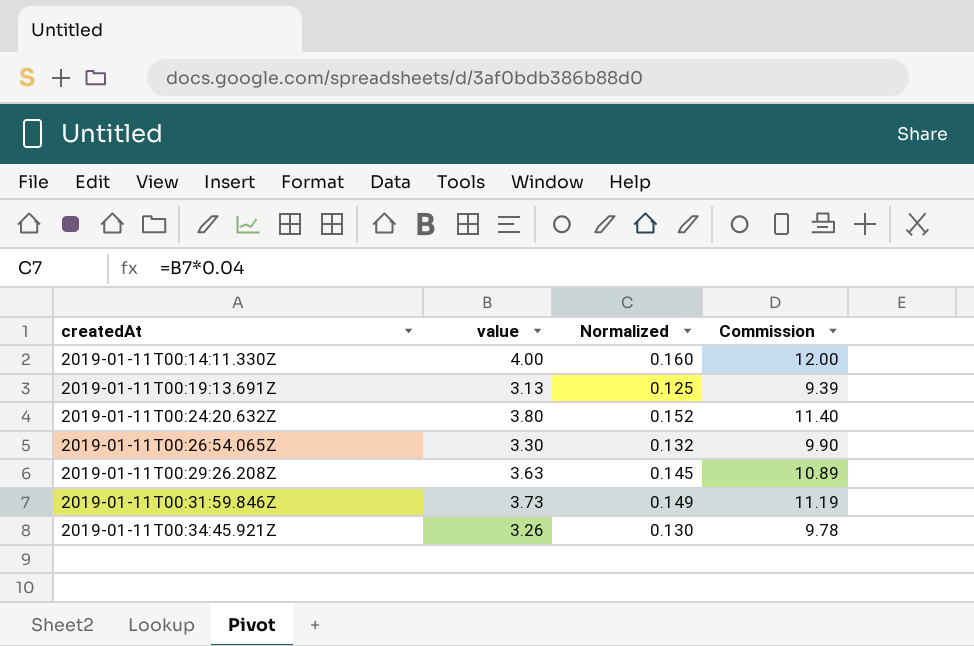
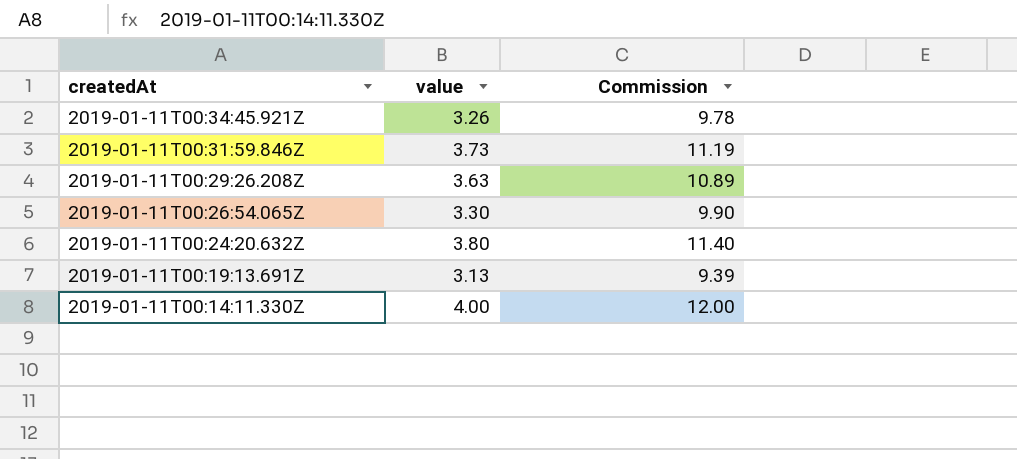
row order: createdAt ascending -> createdAt descending
column Normalized | formula: [value] * 0.04 -> none

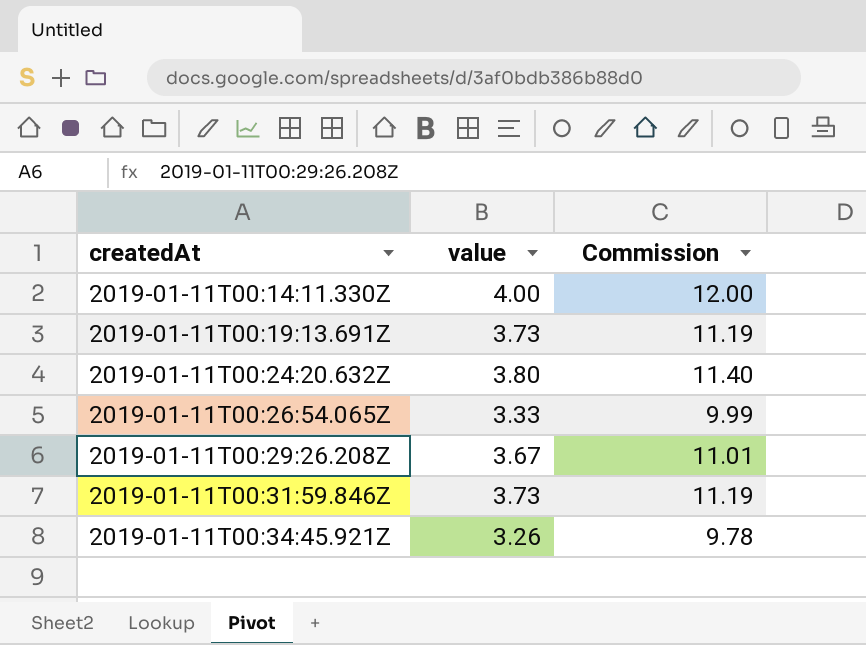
row order: createdAt descending -> createdAt ascending
2019-01-11T00:19:13.691Z | value: 3.13 -> 3.73
2019-01-11T00:19:13.691Z | Commission: 9.39 -> 11.19
2019-01-11T00:26:54.065Z | value: 3.30 -> 3.33
2019-01-11T00:26:54.065Z | Commission: 9.90 -> 9.99
2019-01-11T00:29:26.208Z | value: 3.63 -> 3.67
2019-01-11T00:29:26.208Z | Commission: 10.89 -> 11.01

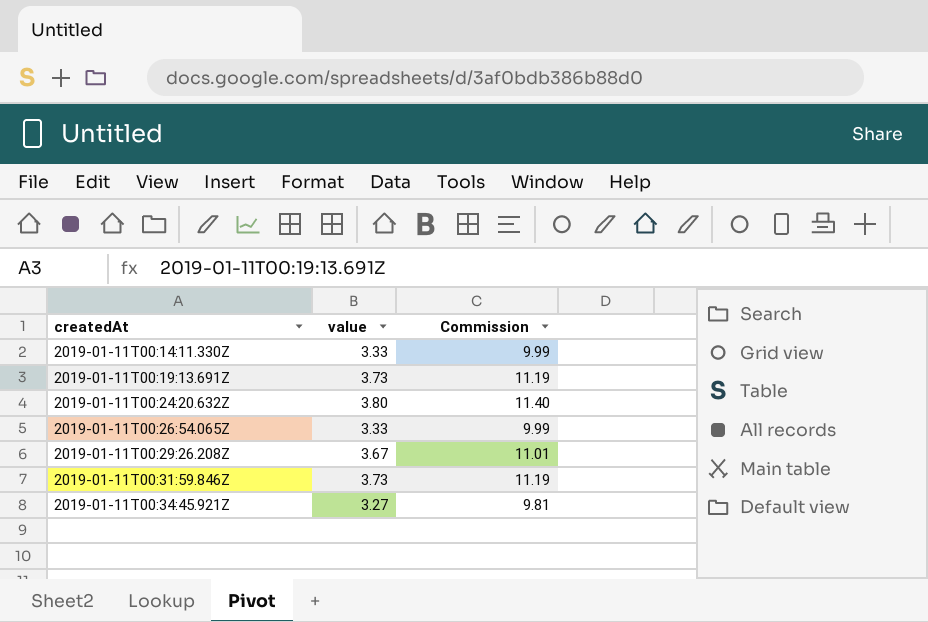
2019-01-11T00:14:11.330Z | value: 4.00 -> 3.33
2019-01-11T00:14:11.330Z | Commission: 12.00 -> 9.99
2019-01-11T00:34:45.921Z | value: 3.26 -> 3.27
2019-01-11T00:34:45.921Z | Commission: 9.78 -> 9.81

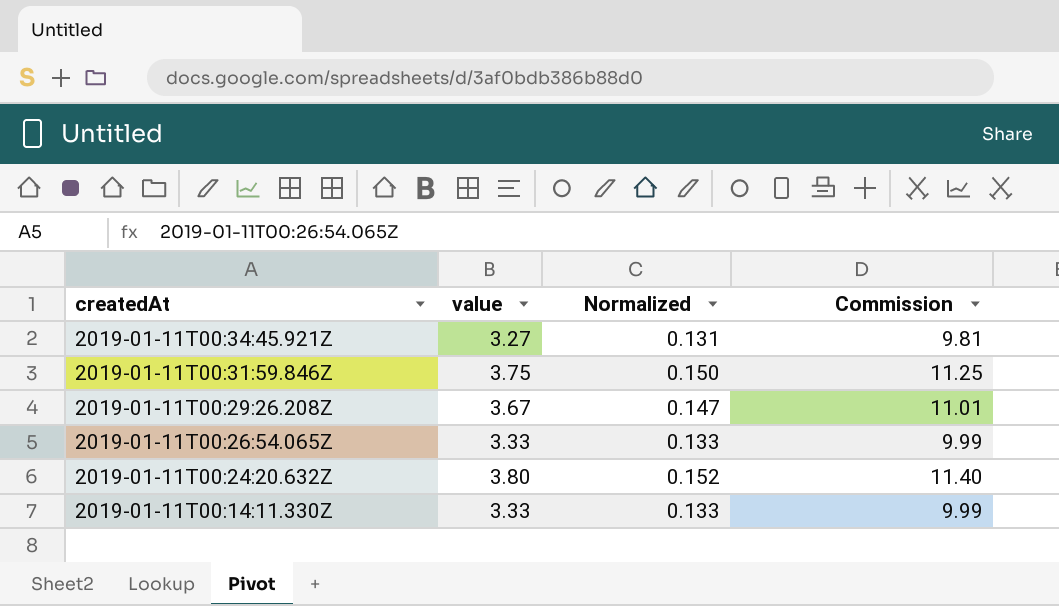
row order: createdAt ascending -> createdAt descending
column Normalized | formula: none -> [value] * 0.04
row 2019-01-11T00:19:13.691Z: 3.73 | 11.19 -> none
2019-01-11T00:31:59.846Z | value: 3.73 -> 3.75
2019-01-11T00:31:59.846Z | Commission: 11.19 -> 11.25

